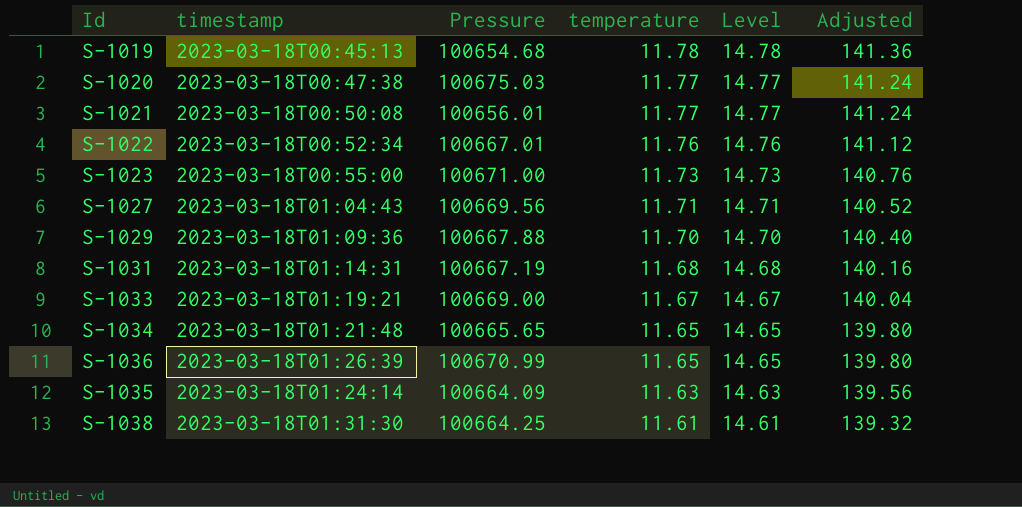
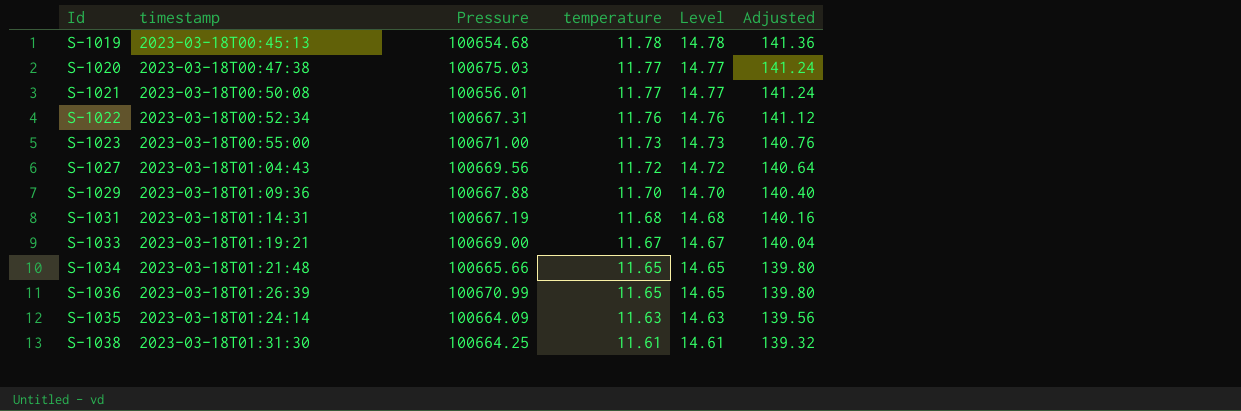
S-1022 | Pressure: 100667.01 -> 100667.31
S-1027 | temperature: 11.71 -> 11.72
S-1027 | Level: 14.71 -> 14.72
S-1027 | Adjusted: 140.52 -> 140.64
S-1034 | Pressure: 100665.65 -> 100665.66

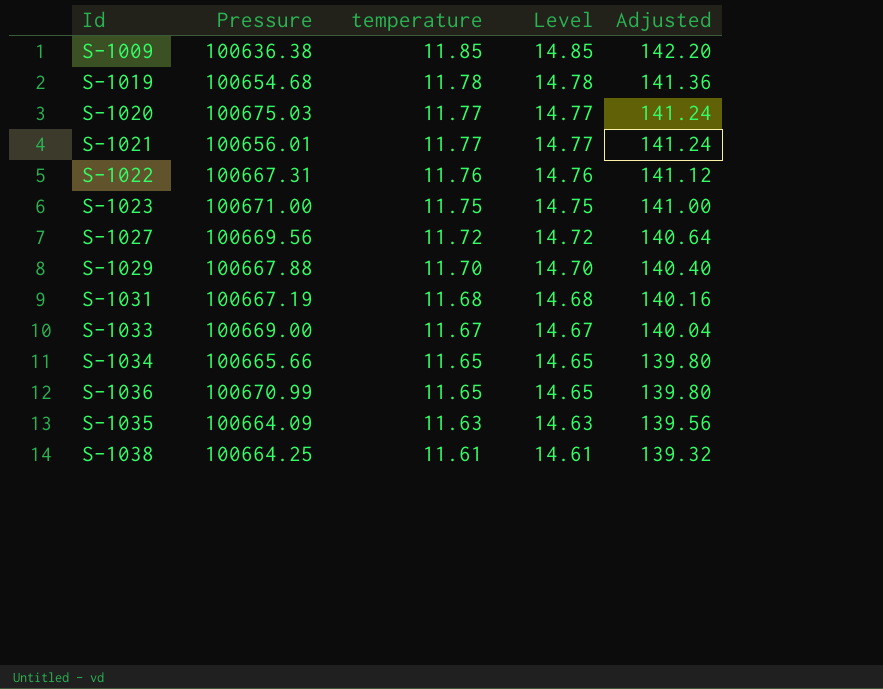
column timestamp | position: 2 -> none
row S-1009: none -> 100636.38 | 11.85 | 14.85 | 142.20
S-1023 | temperature: 11.73 -> 11.75
S-1023 | Level: 14.73 -> 14.75
S-1023 | Adjusted: 140.76 -> 141.00

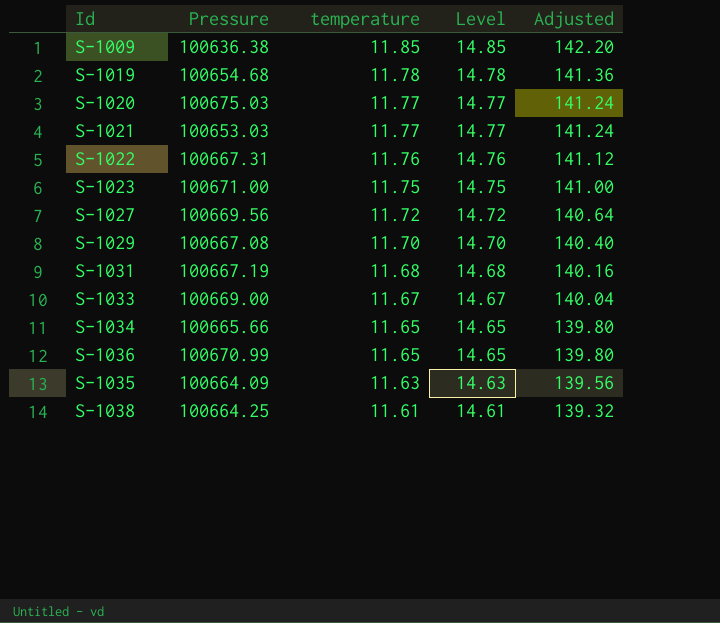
S-1021 | Pressure: 100656.01 -> 100653.03
S-1029 | Pressure: 100667.88 -> 100667.08

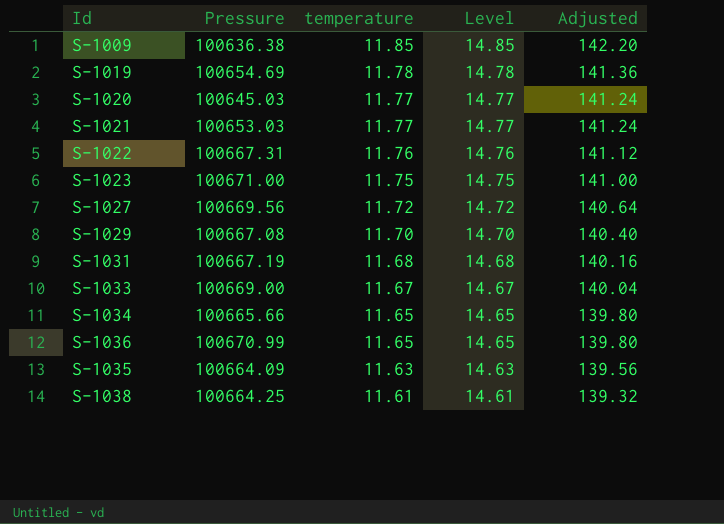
S-1019 | Pressure: 100654.68 -> 100654.69
S-1020 | Pressure: 100675.03 -> 100645.03

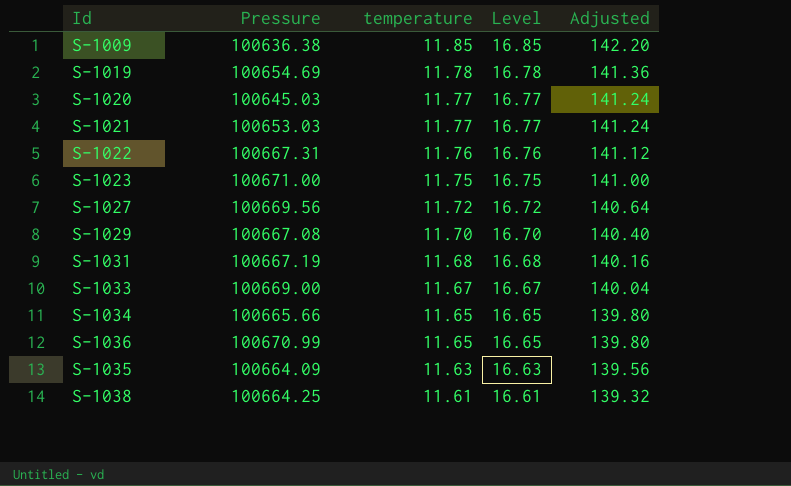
column Level | formula: [temperature] + 3 -> [temperature] + 5

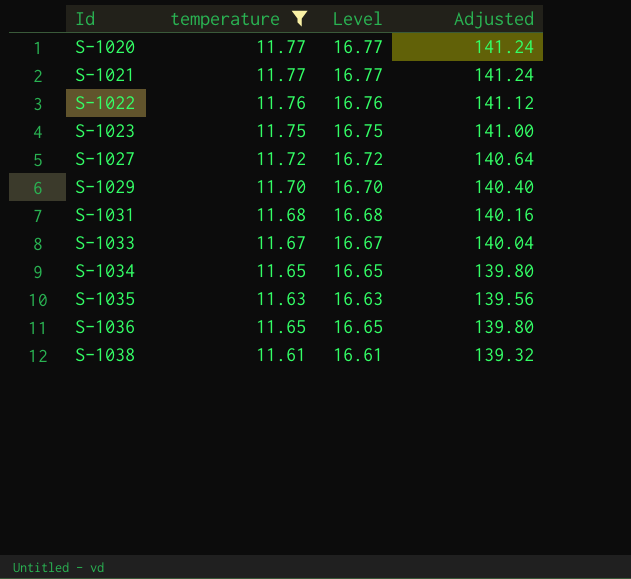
filter: none -> temperature <= 11.77
row order: temperature descending -> Id ascending
column Pressure | position: 2 -> none

